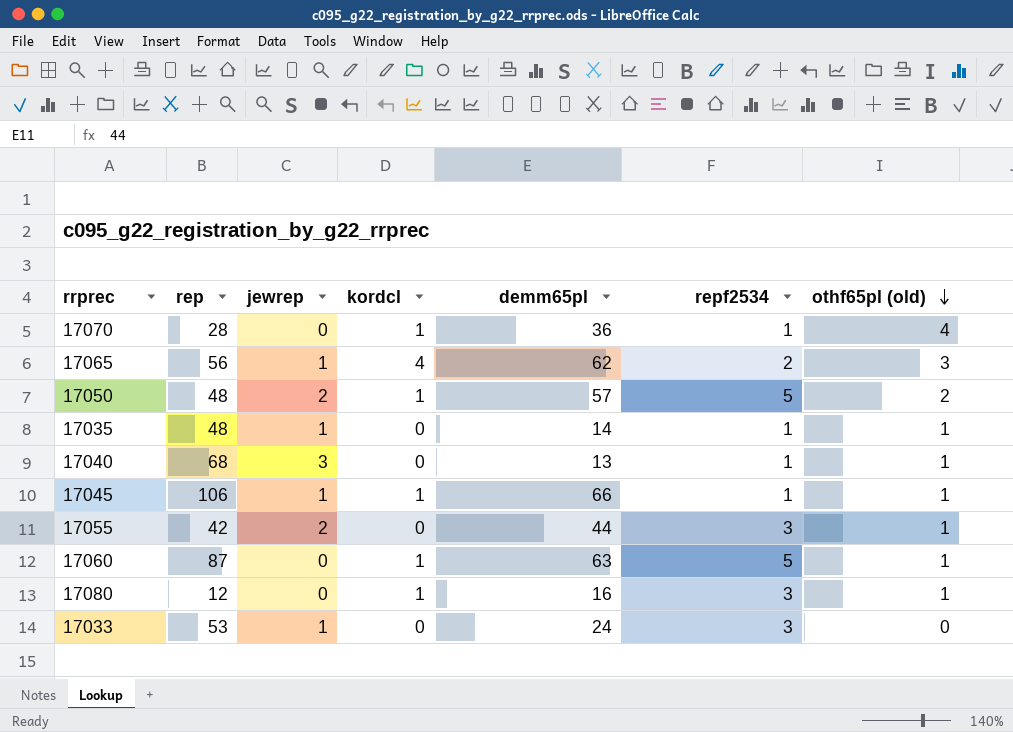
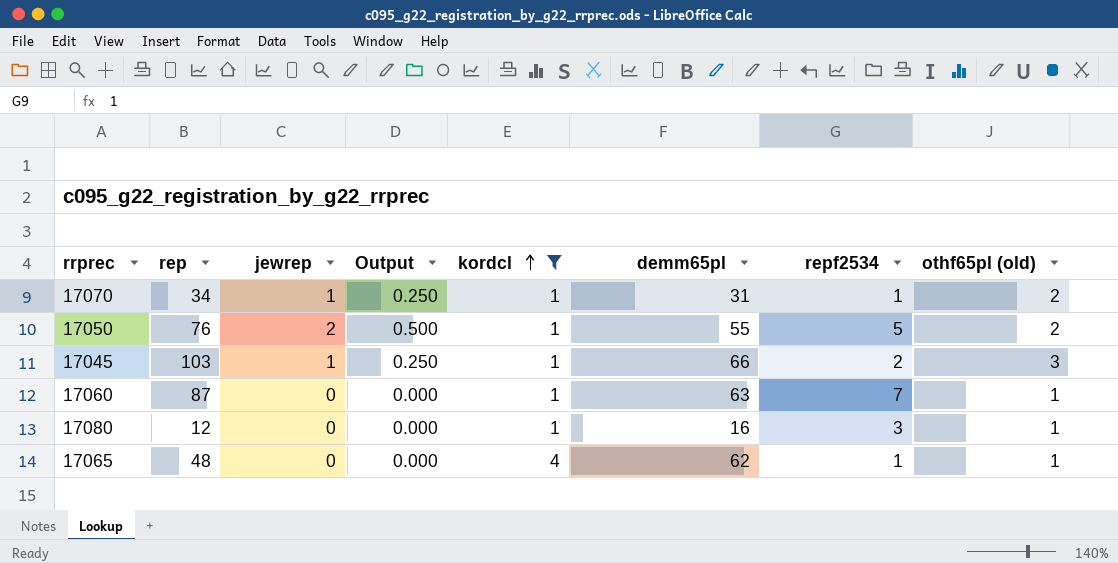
filter: none -> kordcl != 0
row order: othf65pl (old) descending -> kordcl ascending
column Output | formula: none -> [jewrep] * 0.25
17070 | rep: 28 -> 34
17070 | jewrep: 0 -> 1
17070 | demm65pl: 36 -> 31
17070 | othf65pl (old): 4 -> 2
17050 | rep: 48 -> 76
17050 | demm65pl: 57 -> 55
17045 | rep: 106 -> 103
17045 | repf2534: 1 -> 2
17045 | othf65pl (old): 1 -> 3
17060 | repf2534: 5 -> 7
17065 | rep: 56 -> 48
17065 | jewrep: 1 -> 0
17065 | repf2534: 2 -> 1
17065 | othf65pl (old): 3 -> 1

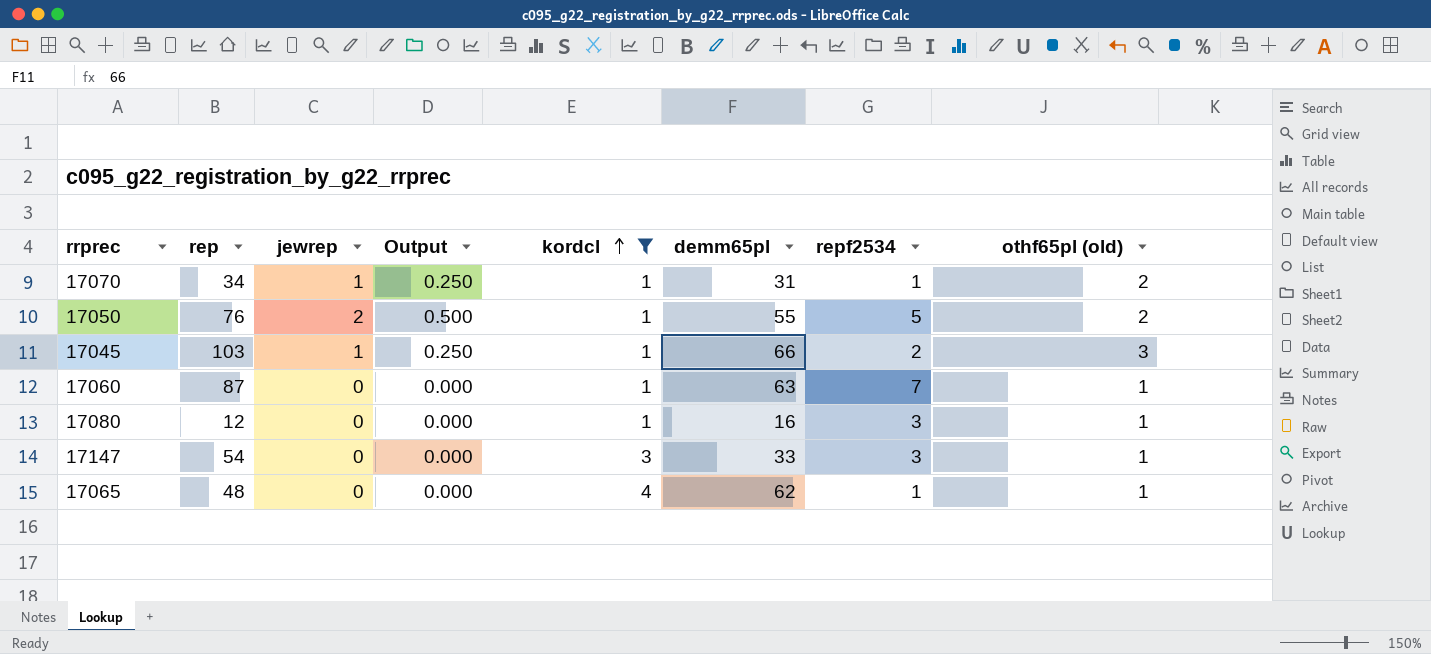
row 17147: none -> 54 | 0 | 0.000 | 3 | 33 | 3 | 1

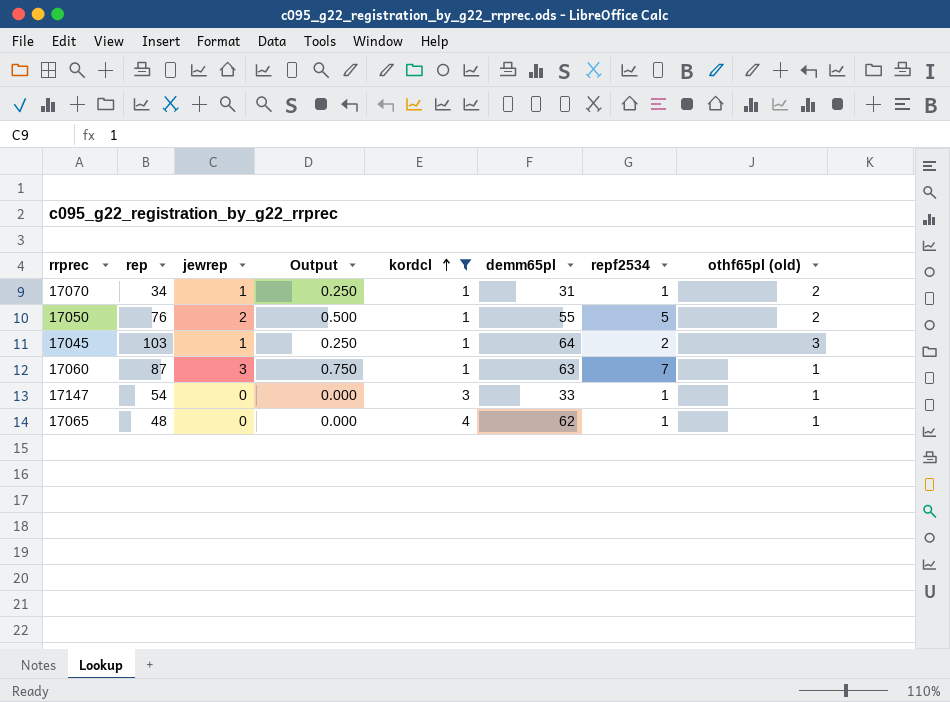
row 17080: 12 | 0 | 0.000 | 1 | 16 | 3 | 1 -> none
17045 | demm65pl: 66 -> 64
17060 | jewrep: 0 -> 3
17060 | Output: 0.000 -> 0.750
17147 | repf2534: 3 -> 1

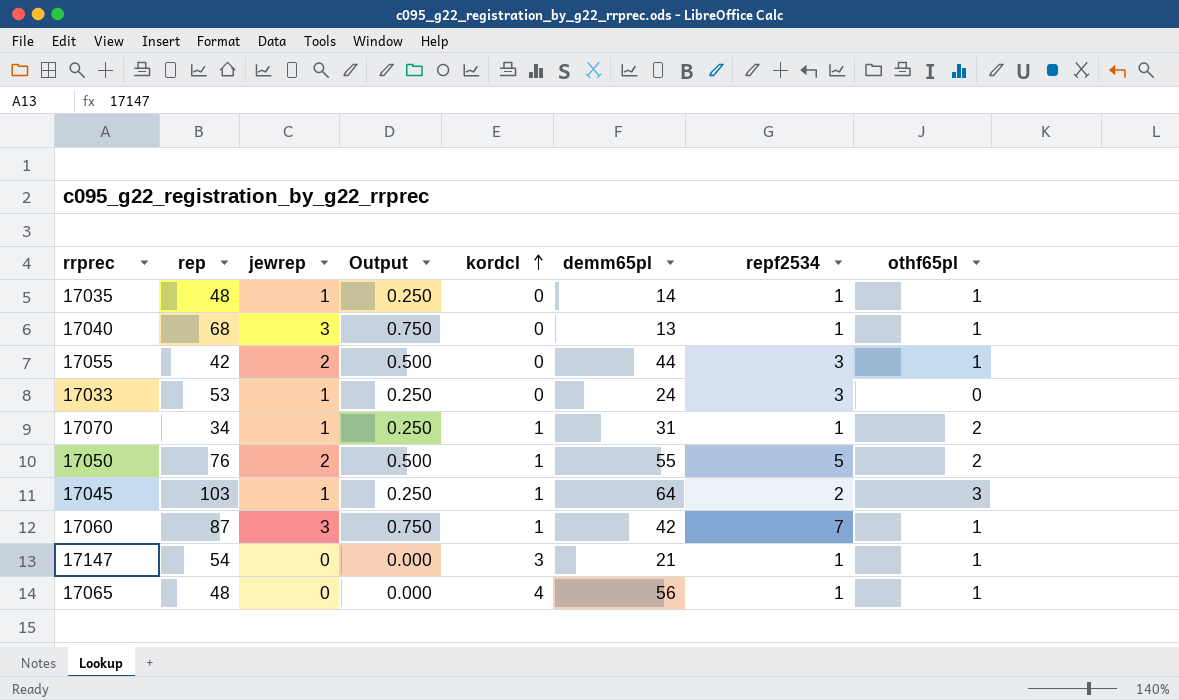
filter: kordcl != 0 -> none
column name: othf65pl (old) -> othf65pl
17060 | demm65pl: 63 -> 42
17147 | demm65pl: 33 -> 21
17065 | demm65pl: 62 -> 56

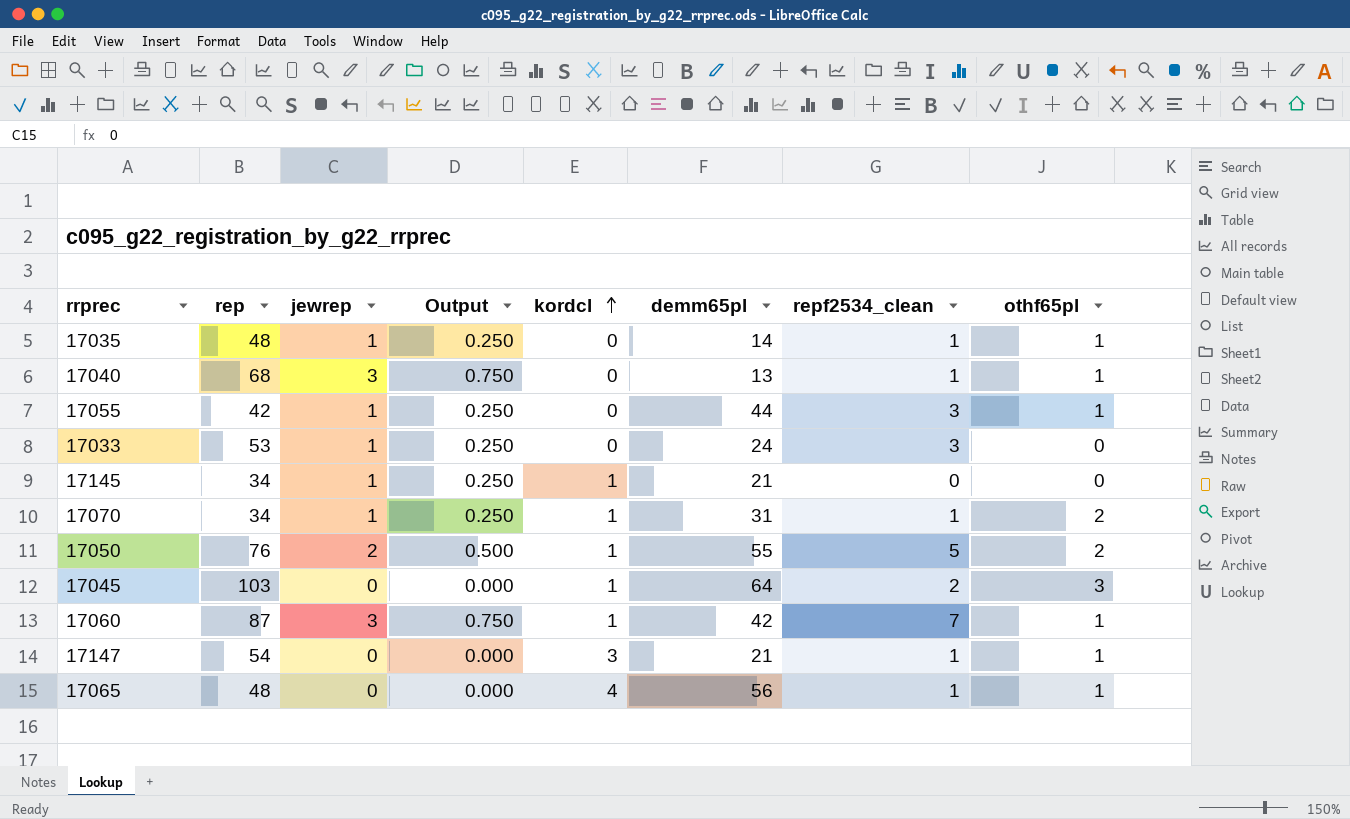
column name: repf2534 -> repf2534_clean
17055 | jewrep: 2 -> 1
17055 | Output: 0.500 -> 0.250
row 17145: none -> 34 | 1 | 0.250 | 1 | 21 | 0 | 0
17045 | jewrep: 1 -> 0
17045 | Output: 0.250 -> 0.000

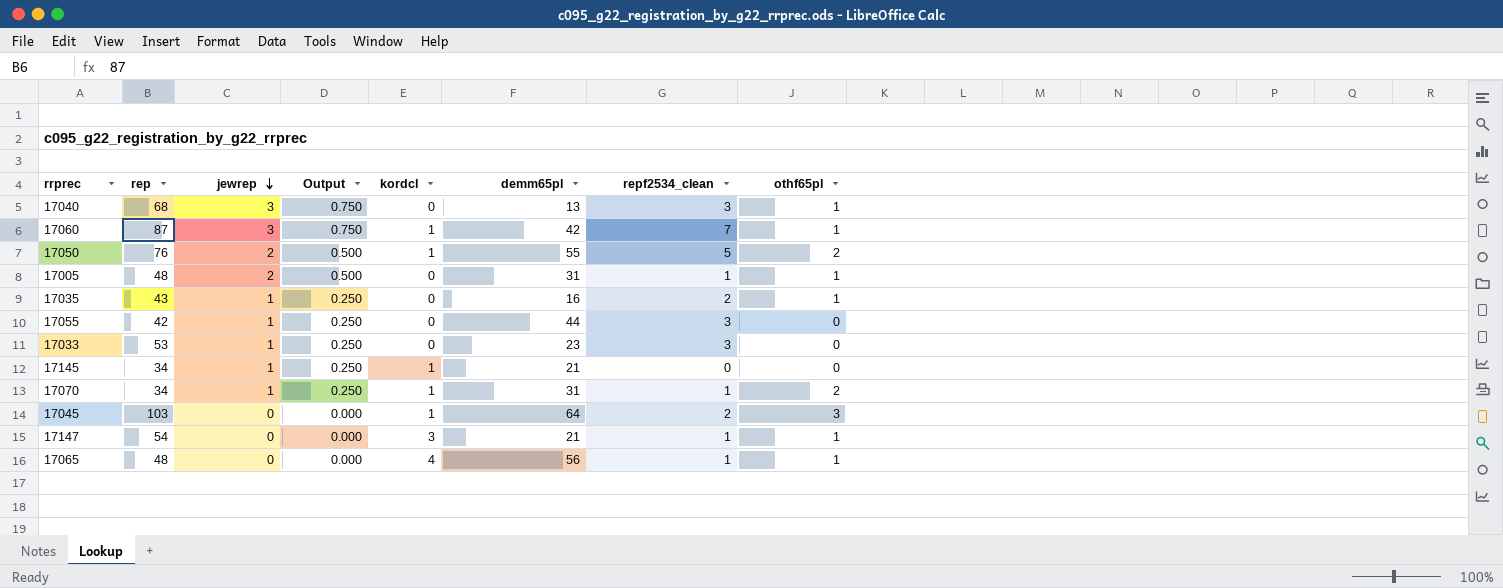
row order: kordcl ascending -> jewrep descending
17040 | repf2534_clean: 1 -> 3
row 17005: none -> 48 | 2 | 0.500 | 0 | 31 | 1 | 1
17035 | rep: 48 -> 43
17035 | demm65pl: 14 -> 16
17035 | repf2534_clean: 1 -> 2
17055 | othf65pl: 1 -> 0
17033 | demm65pl: 24 -> 23

